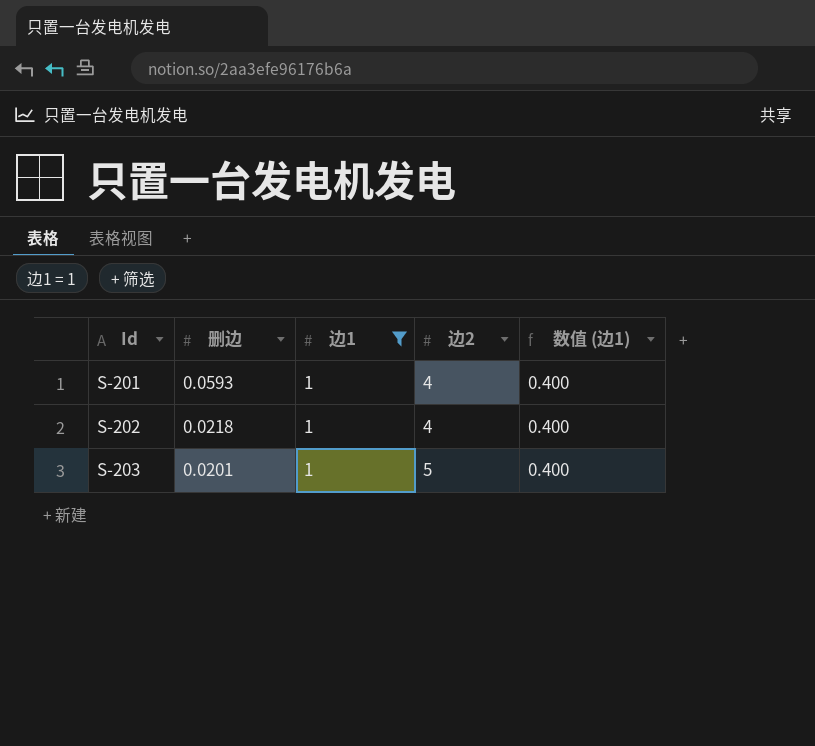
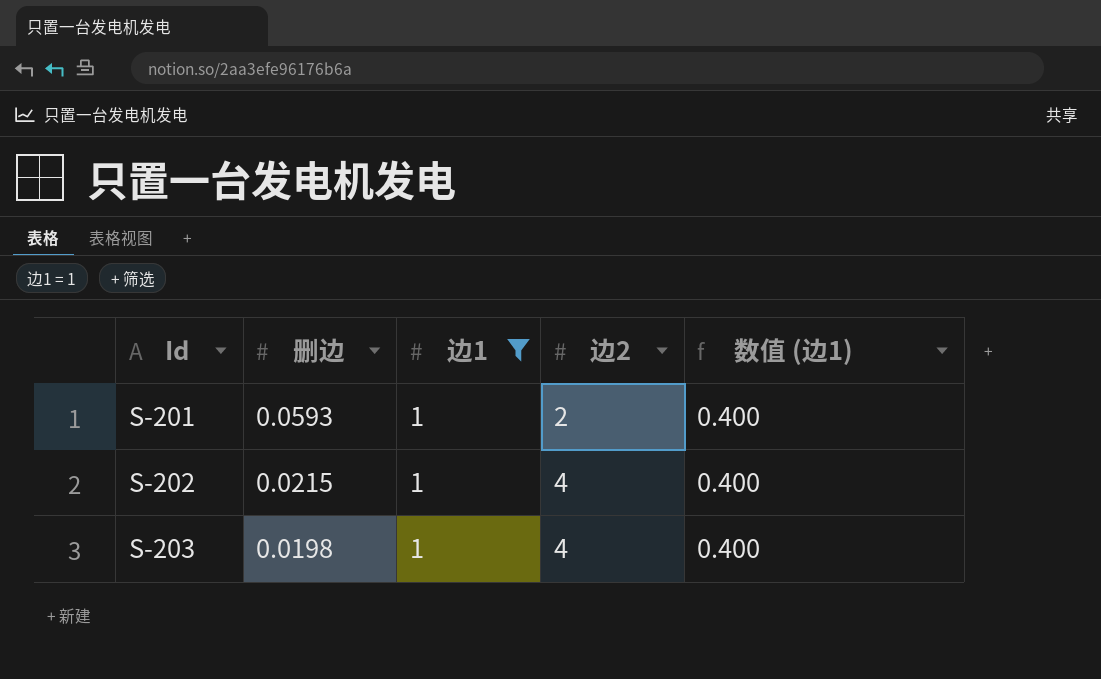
S-201 | 边2: 4 -> 2
S-202 | 删边: 0.0218 -> 0.0215
S-203 | 删边: 0.0201 -> 0.0198
S-203 | 边2: 5 -> 4

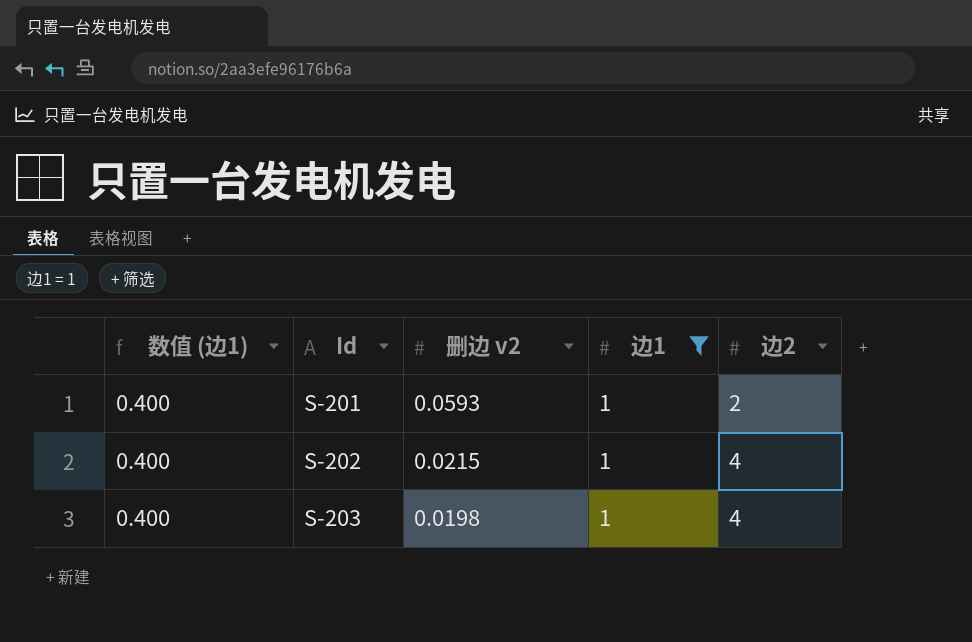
column 数值 (边1) | position: 5 -> 1
column name: 删边 -> 删边 v2

